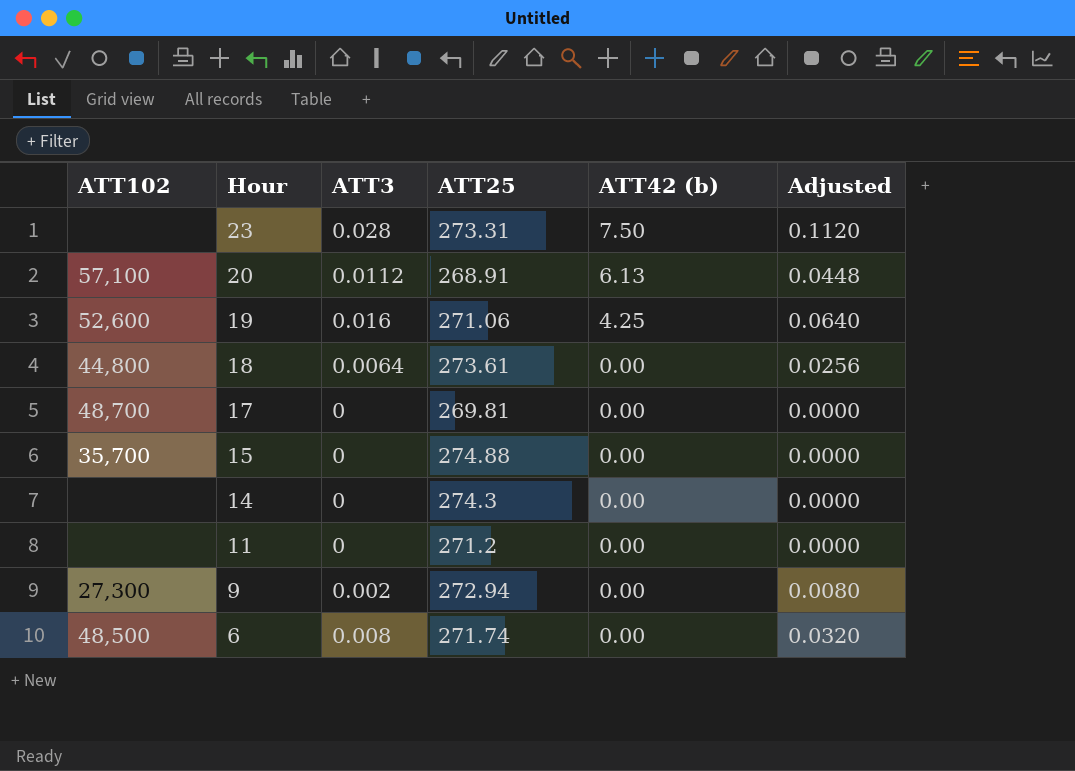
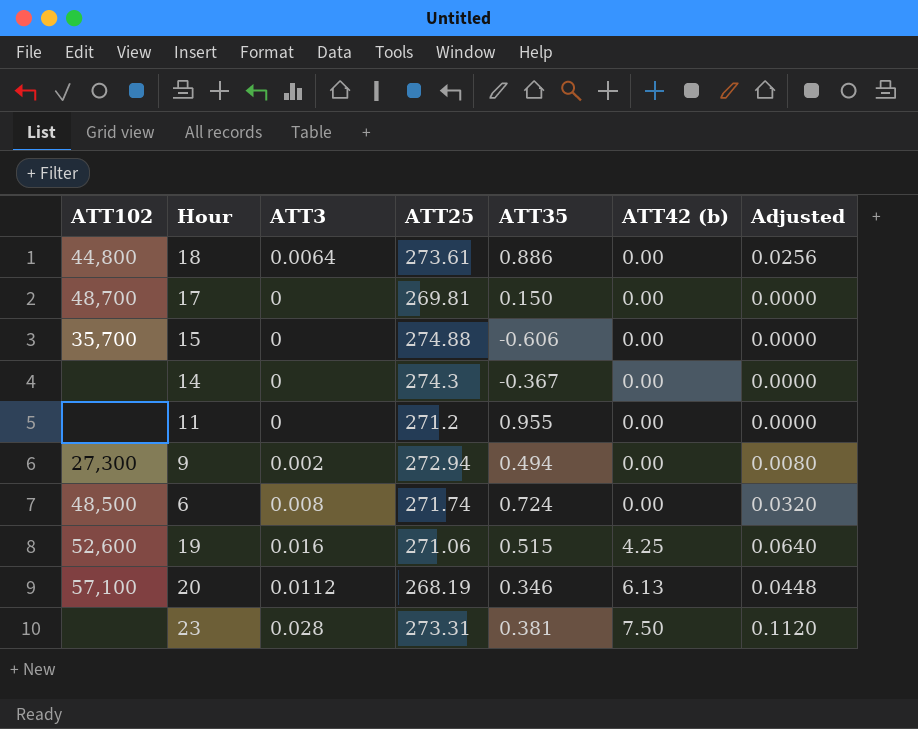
row order: Hour descending -> ATT42 (b) ascending
column ATT35 | position: none -> 5
20 | ATT25: 268.91 -> 268.19

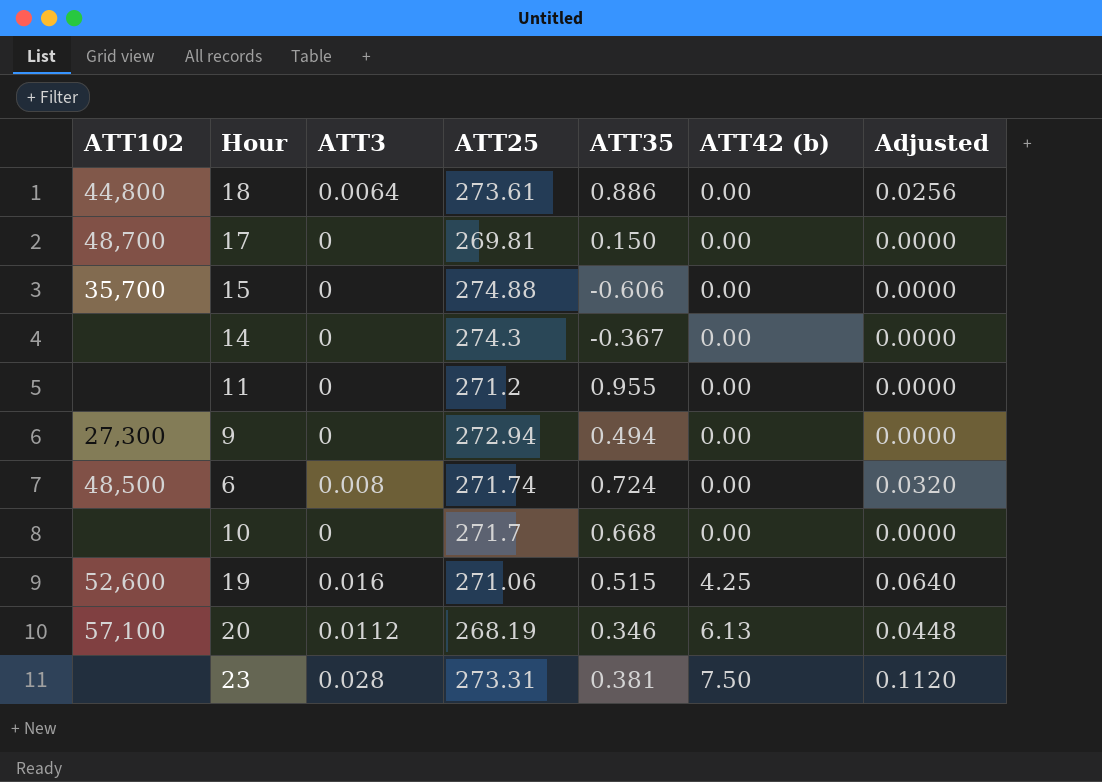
9 | ATT3: 0.002 -> 0
9 | Adjusted: 0.0080 -> 0.0000
row 10: none -> none | 0 | 271.7 | 0.668 | 0.00 | 0.0000

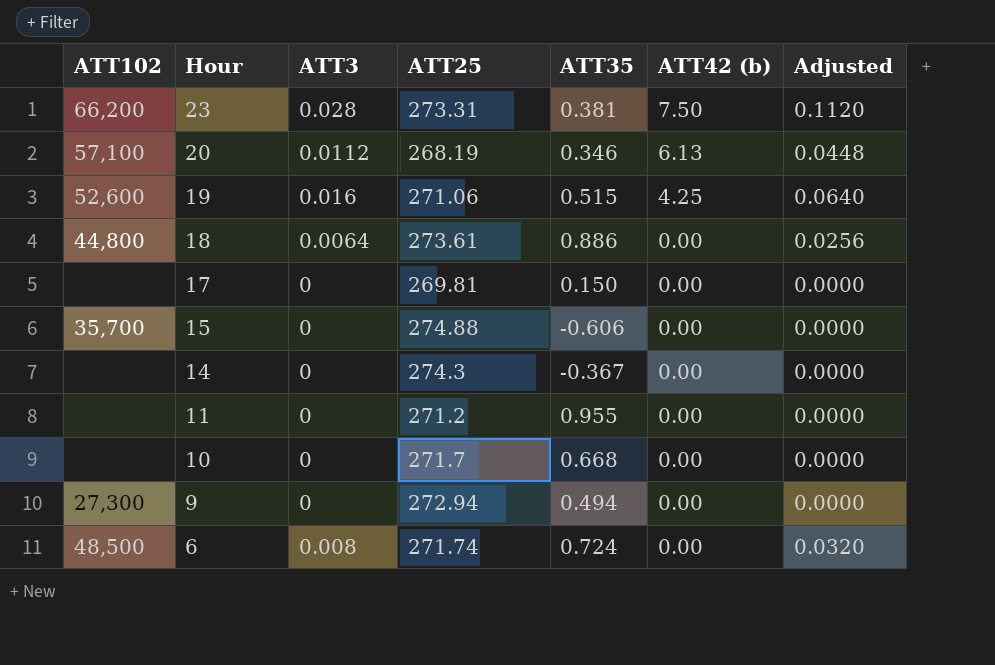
row order: ATT42 (b) ascending -> Hour descending
23 | ATT102: none -> 66,200
17 | ATT102: 48,700 -> none

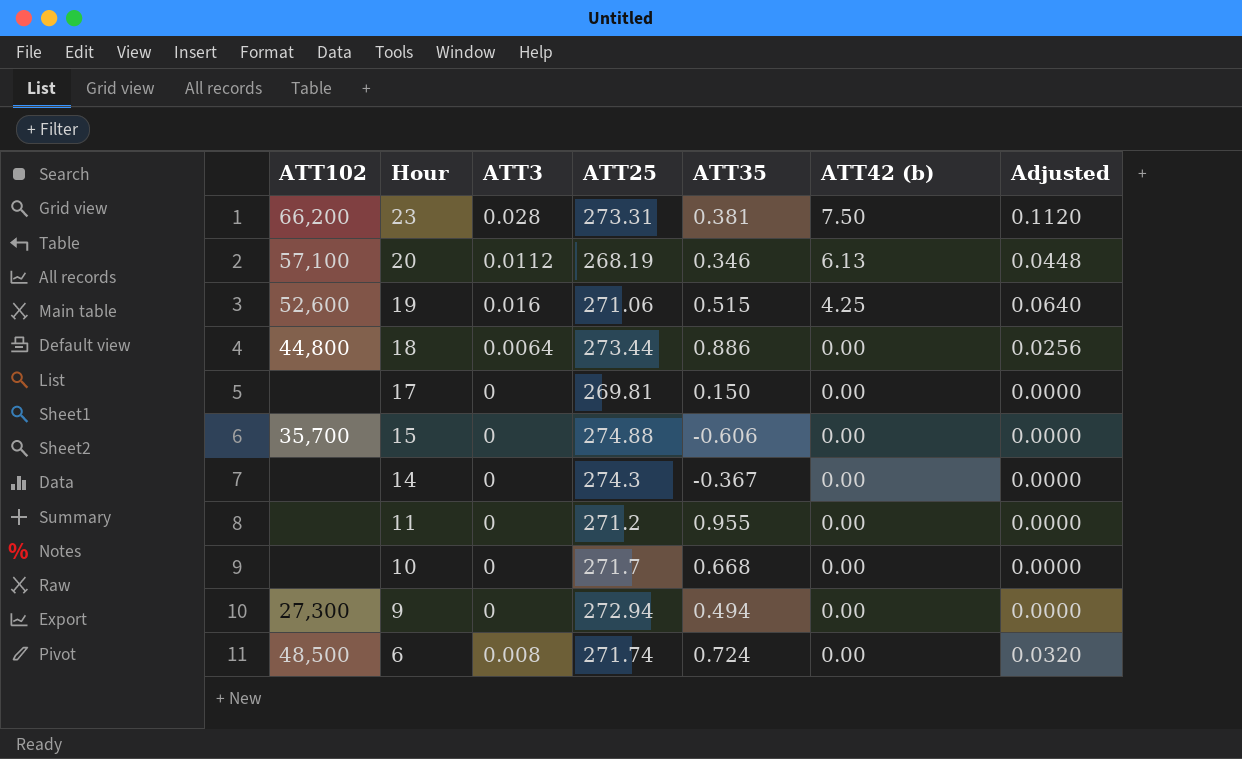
18 | ATT25: 273.61 -> 273.44

